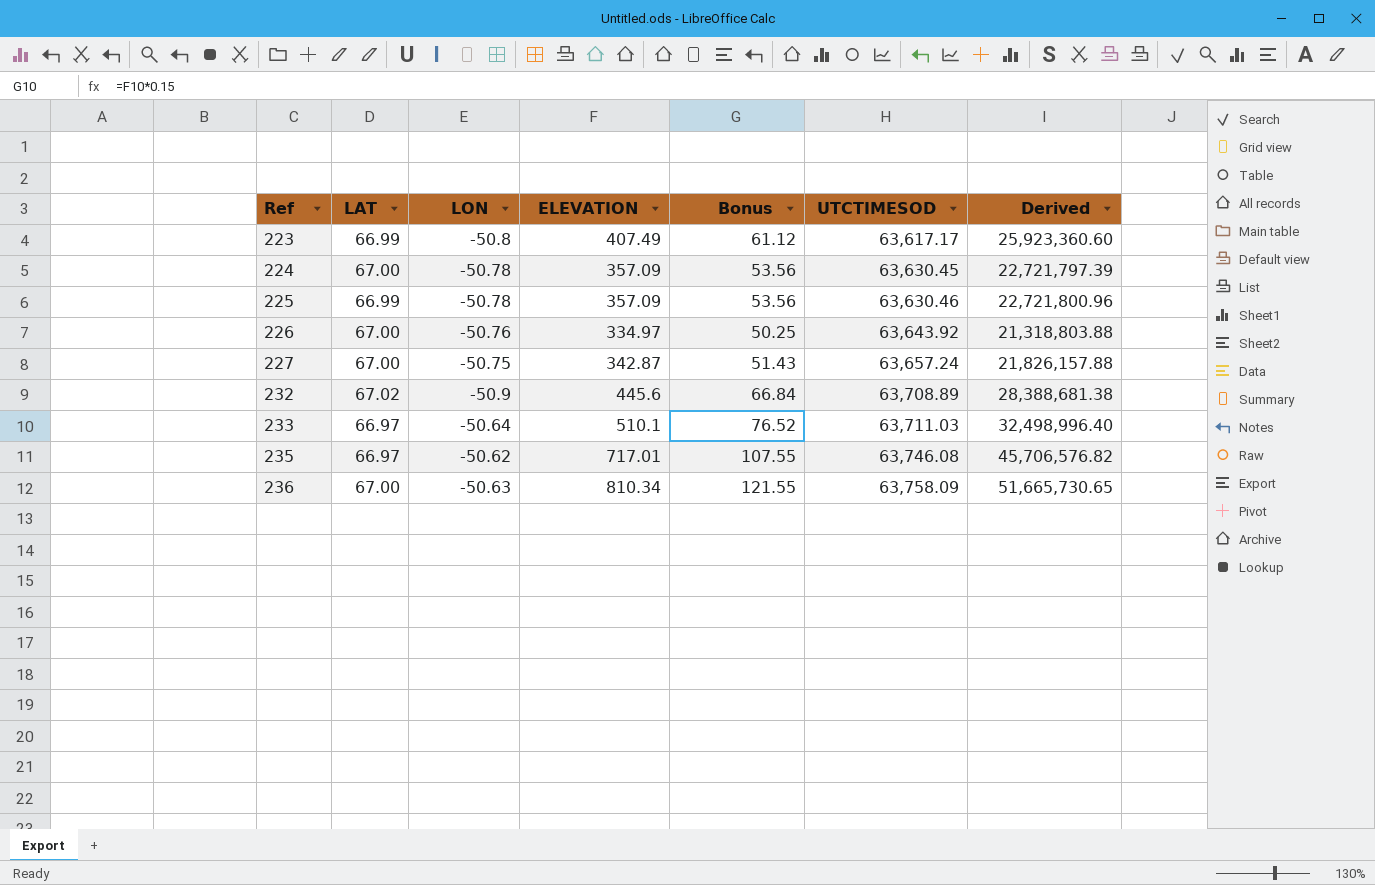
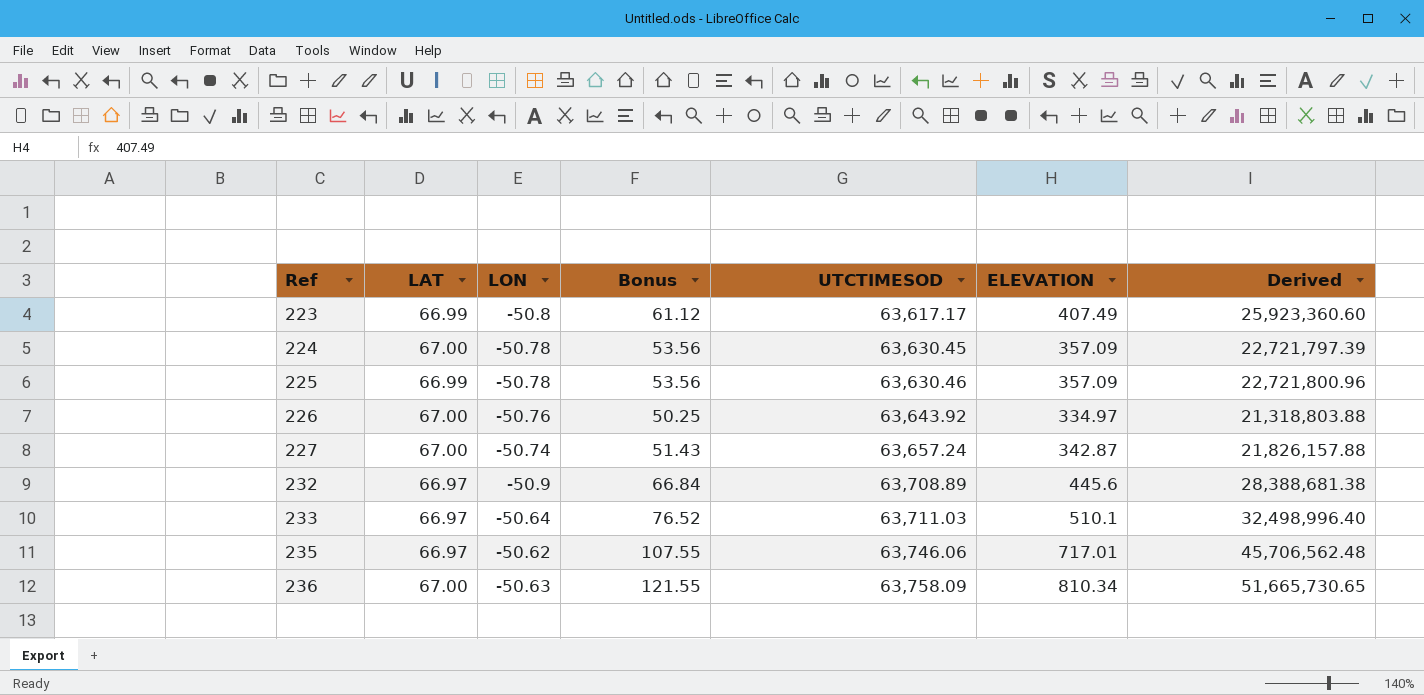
column ELEVATION | position: 4 -> 6
227 | LON: -50.75 -> -50.74
232 | LAT: 67.02 -> 66.97
235 | UTCTIMESOD: 63,746.08 -> 63,746.06
235 | Derived: 45,706,576.82 -> 45,706,562.48

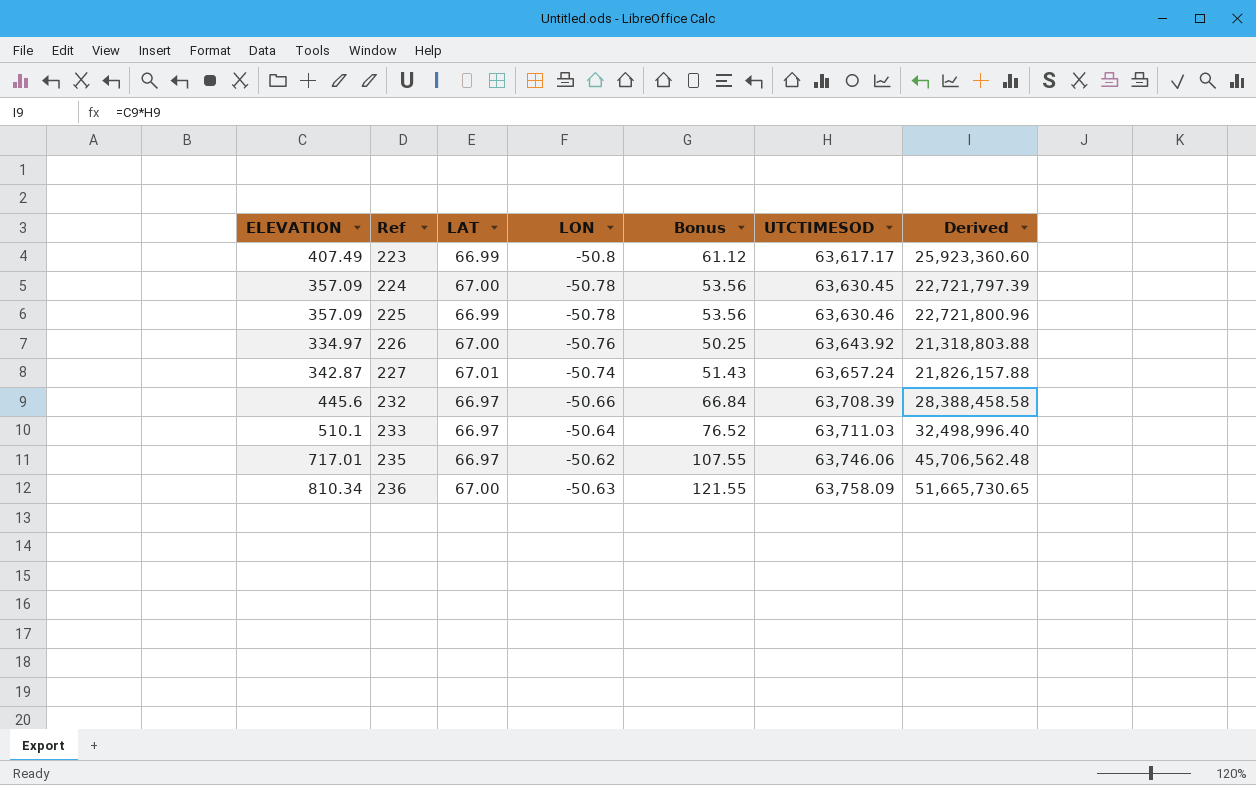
column ELEVATION | position: 6 -> 1
227 | LAT: 67.00 -> 67.01
232 | LON: -50.9 -> -50.66
232 | UTCTIMESOD: 63,708.89 -> 63,708.39
232 | Derived: 28,388,681.38 -> 28,388,458.58

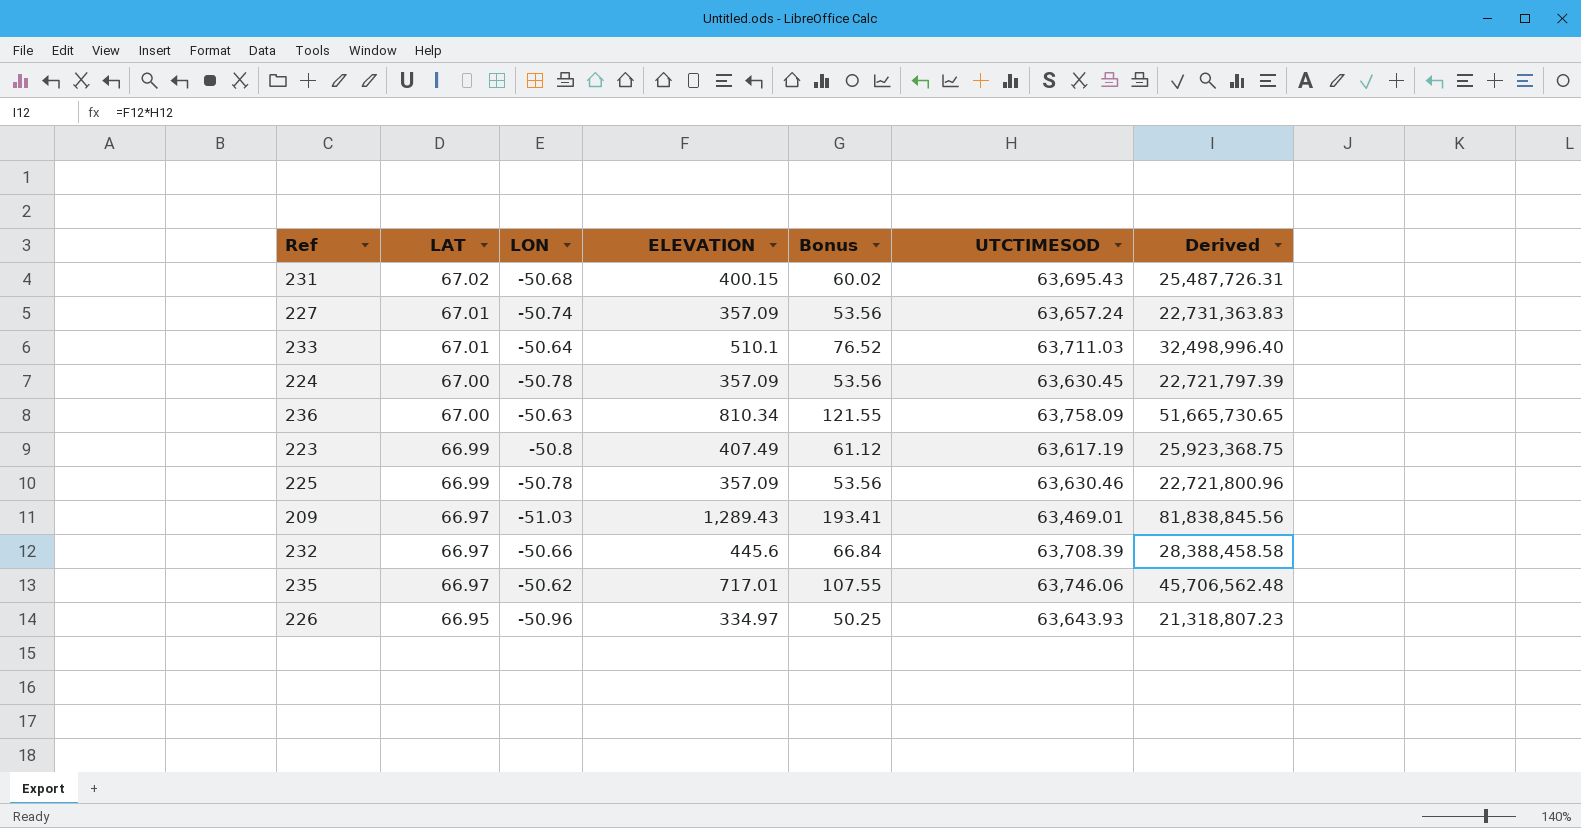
row order: Ref ascending -> LAT descending
column ELEVATION | position: 1 -> 4
row 231: none -> 67.02 | -50.68 | 400.15 | 60.02 | 63,695.43 | 25,487,726.31
227 | ELEVATION: 342.87 -> 357.09
227 | Bonus: 51.43 -> 53.56
227 | Derived: 21,826,157.88 -> 22,731,363.83
233 | LAT: 66.97 -> 67.01
223 | UTCTIMESOD: 63,617.17 -> 63,617.19
223 | Derived: 25,923,360.60 -> 25,923,368.75
row 209: none -> 66.97 | -51.03 | 1,289.43 | 193.41 | 63,469.01 | 81,838,845.56
226 | LAT: 67.00 -> 66.95
226 | LON: -50.76 -> -50.96
226 | UTCTIMESOD: 63,643.92 -> 63,643.93
226 | Derived: 21,318,803.88 -> 21,318,807.23

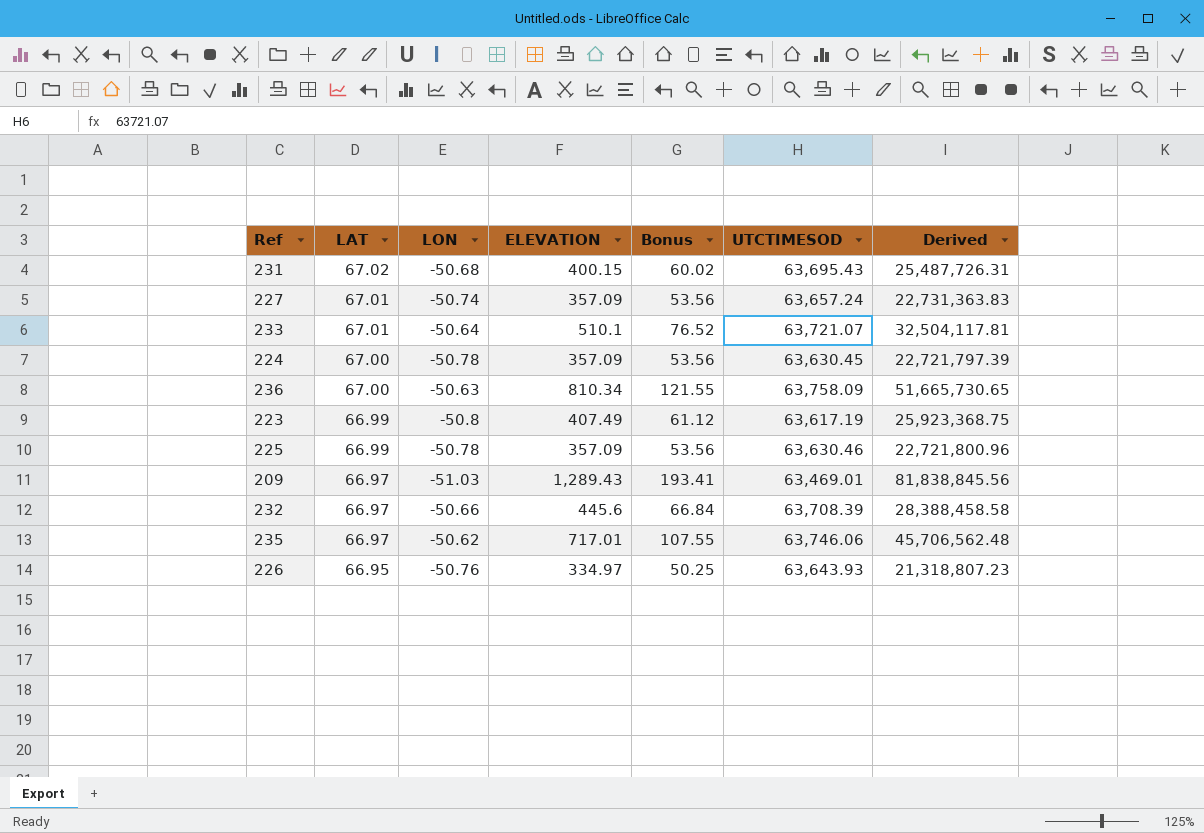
233 | UTCTIMESOD: 63,711.03 -> 63,721.07
233 | Derived: 32,498,996.40 -> 32,504,117.81
226 | LON: -50.96 -> -50.76

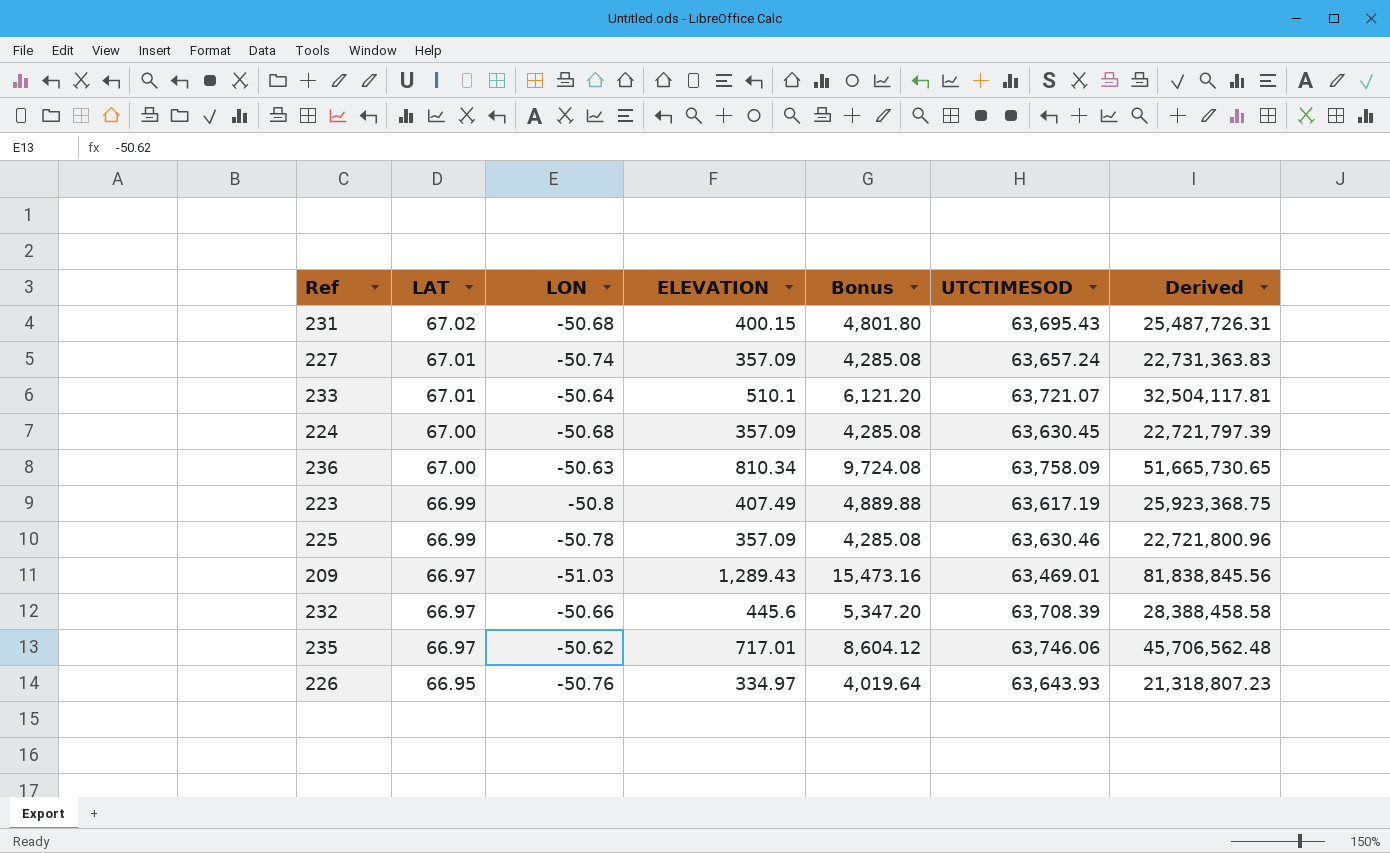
column Bonus | formula: [ELEVATION] * 0.15 -> [ELEVATION] * 12
224 | LON: -50.78 -> -50.68

